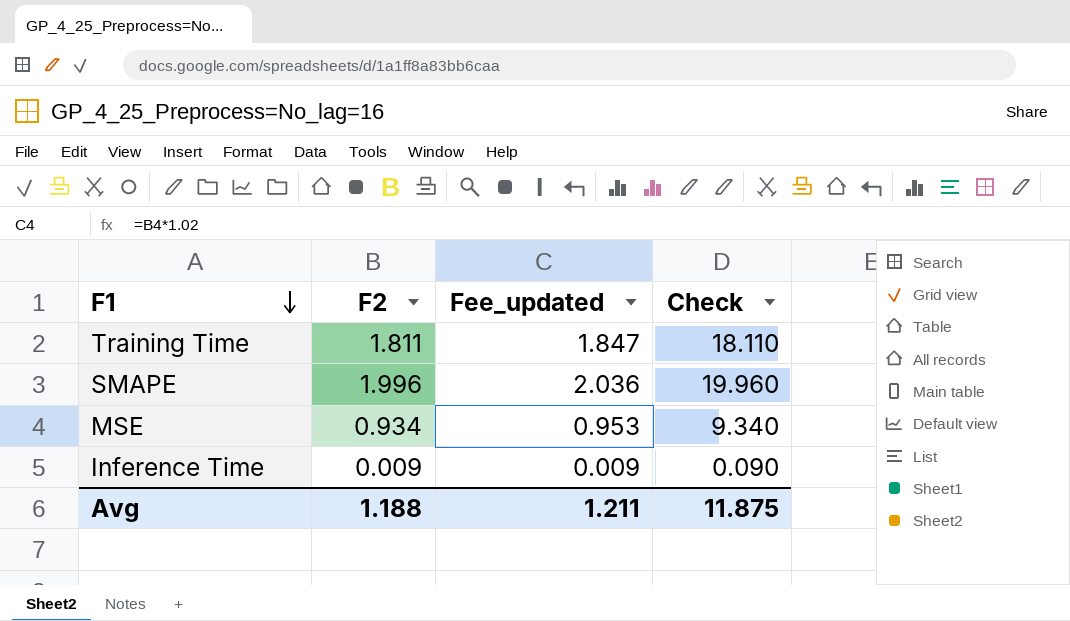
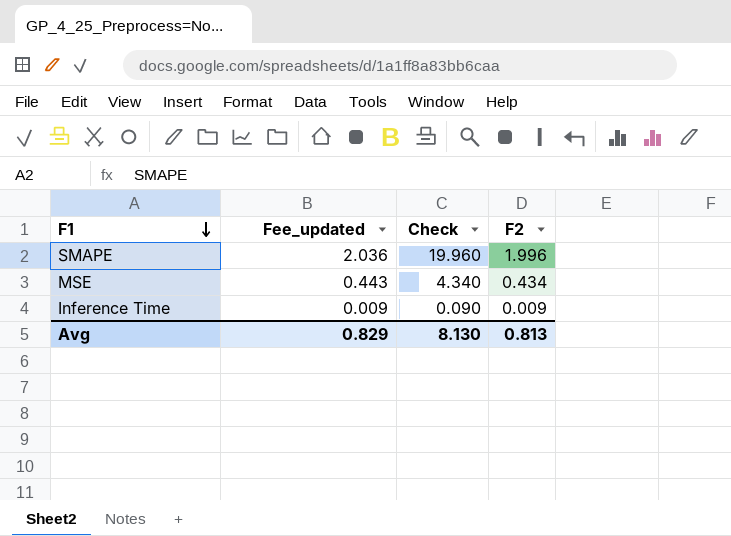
column F2 | position: 2 -> 4
row Training Time: 1.811 | 1.847 | 18.110 -> none
MSE | Fee_updated: 0.953 -> 0.443
MSE | Check: 9.340 -> 4.340
MSE | F2: 0.934 -> 0.434
Avg | Fee_updated: 1.211 -> 0.829
Avg | Check: 11.875 -> 8.130
Avg | F2: 1.188 -> 0.813

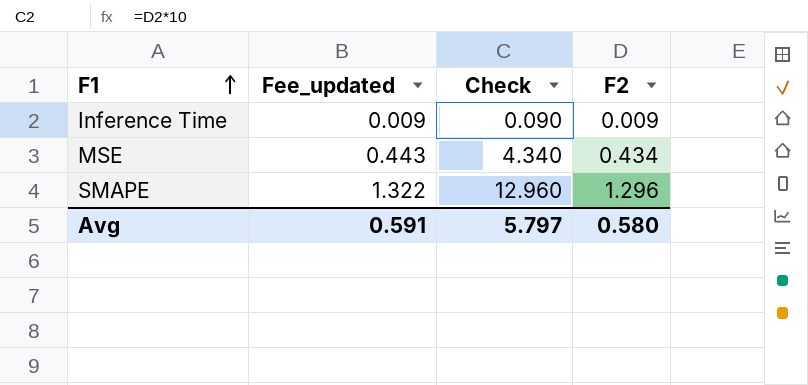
row order: F1 descending -> F1 ascending
SMAPE | Fee_updated: 2.036 -> 1.322
SMAPE | Check: 19.960 -> 12.960
SMAPE | F2: 1.996 -> 1.296
Avg | Fee_updated: 0.829 -> 0.591
Avg | Check: 8.130 -> 5.797
Avg | F2: 0.813 -> 0.580

